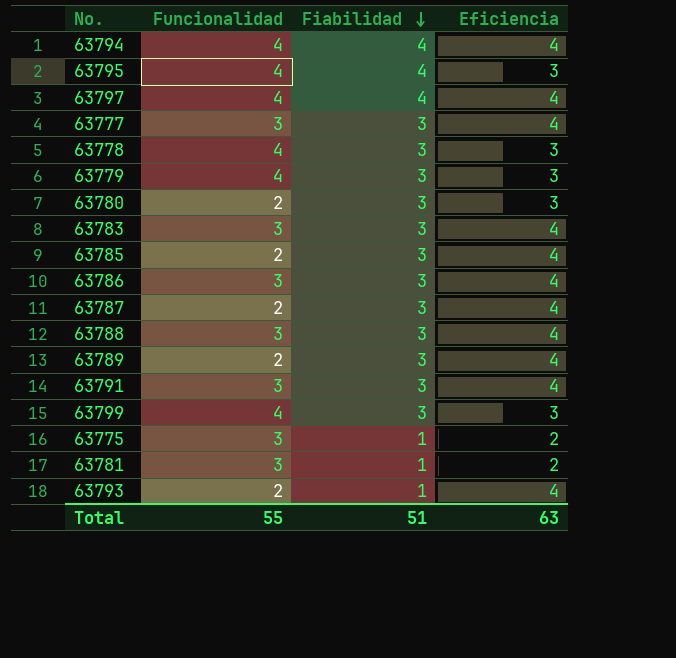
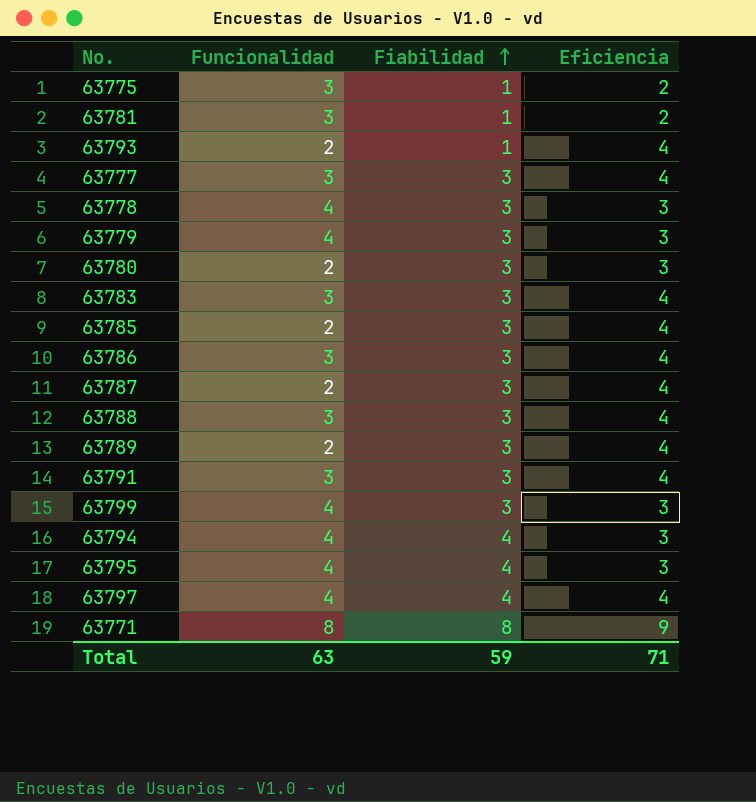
row order: Fiabilidad descending -> Fiabilidad ascending
63794 | Eficiencia: 4 -> 3
row 63771: none -> 8 | 8 | 9
Total | Funcionalidad: 55 -> 63
Total | Fiabilidad: 51 -> 59
Total | Eficiencia: 63 -> 71

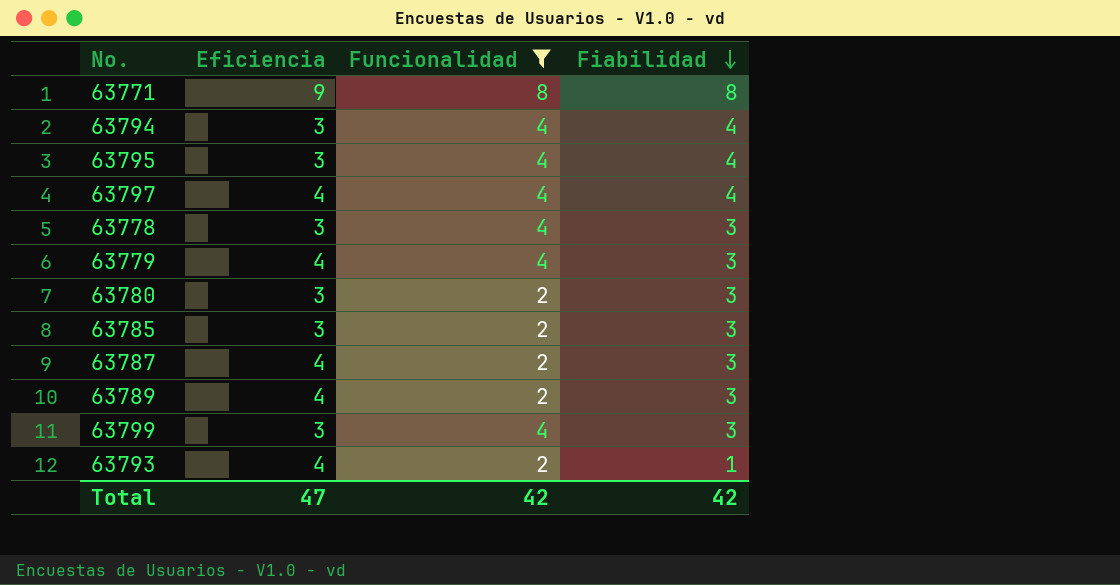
filter: none -> Funcionalidad != 3
row order: Fiabilidad ascending -> Fiabilidad descending
column Eficiencia | position: 4 -> 2
63779 | Eficiencia: 3 -> 4
63785 | Eficiencia: 4 -> 3
Total | Eficiencia: 71 -> 47
Total | Funcionalidad: 63 -> 42
Total | Fiabilidad: 59 -> 42

